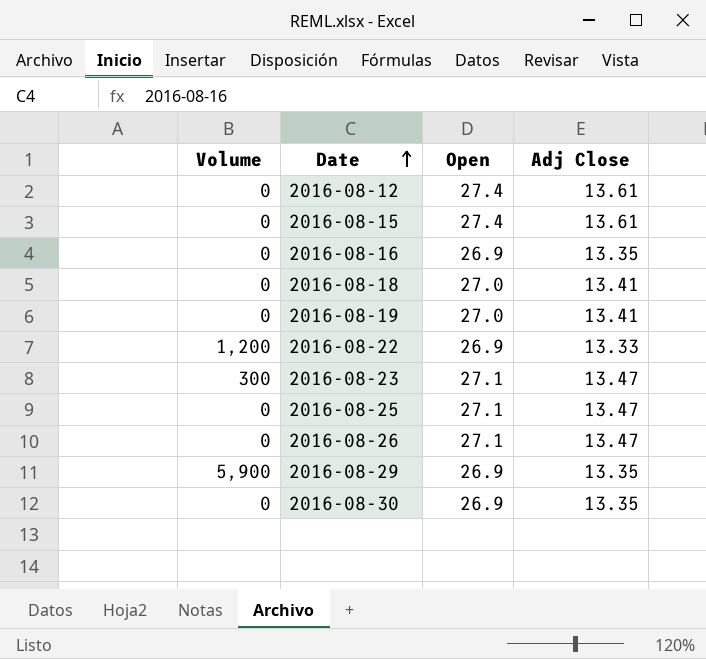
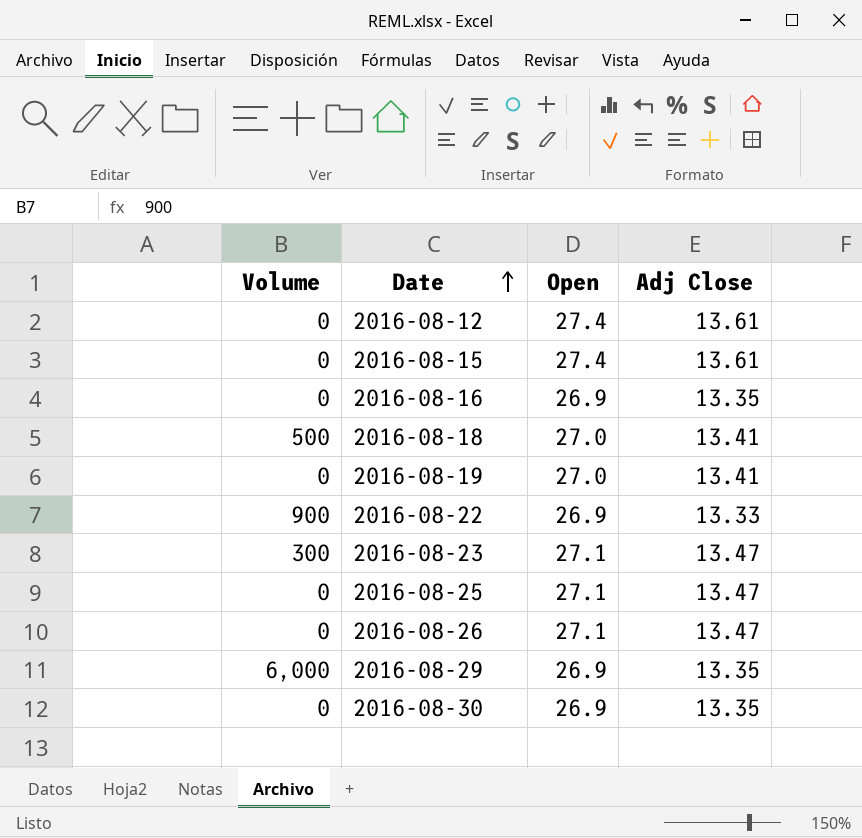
2016-08-18 | Volume: 0 -> 500
2016-08-22 | Volume: 1,200 -> 900
2016-08-29 | Volume: 5,900 -> 6,000

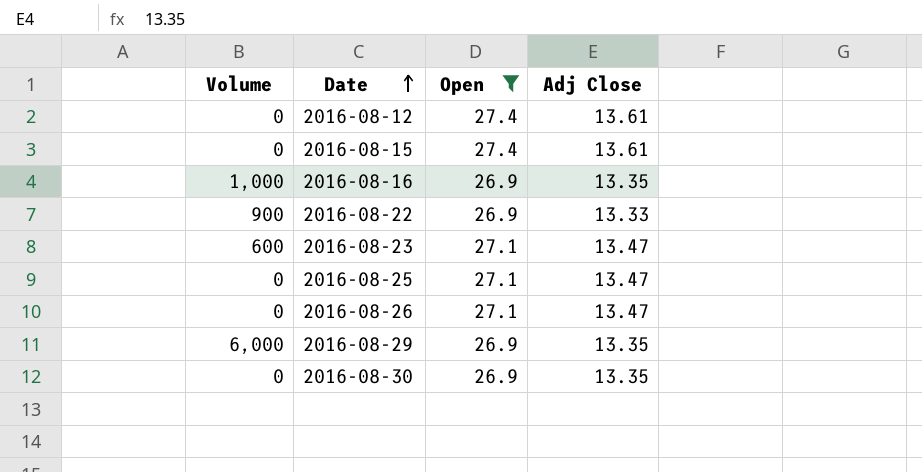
filter: none -> Open != 27.0
2016-08-16 | Volume: 0 -> 1,000
2016-08-23 | Volume: 300 -> 600

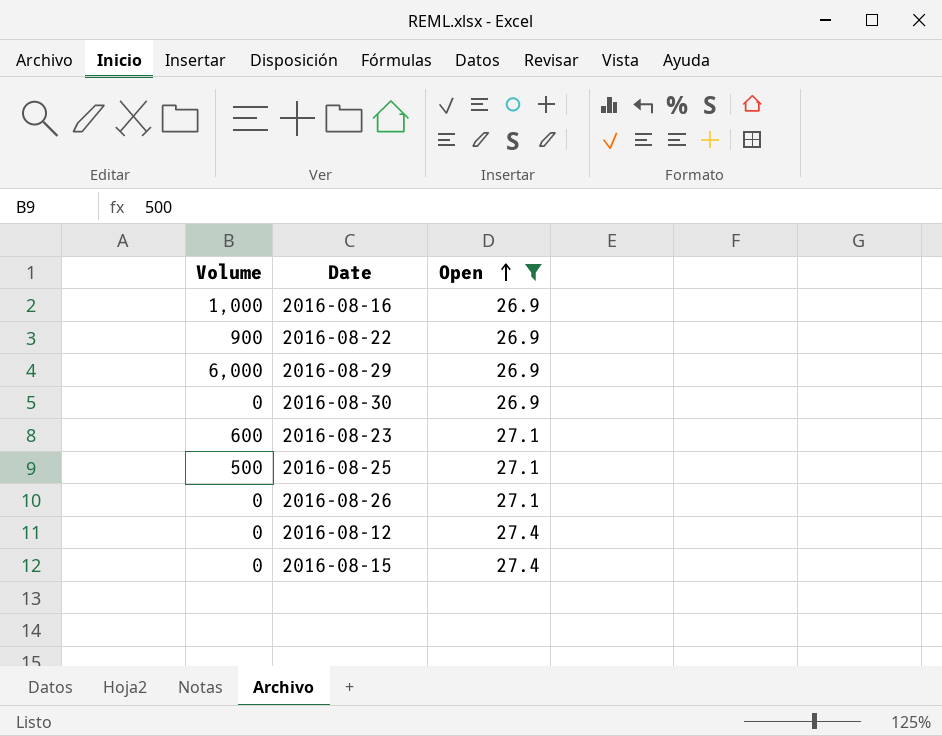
row order: Date ascending -> Open ascending
column Adj Close | position: 4 -> none
2016-08-25 | Volume: 0 -> 500

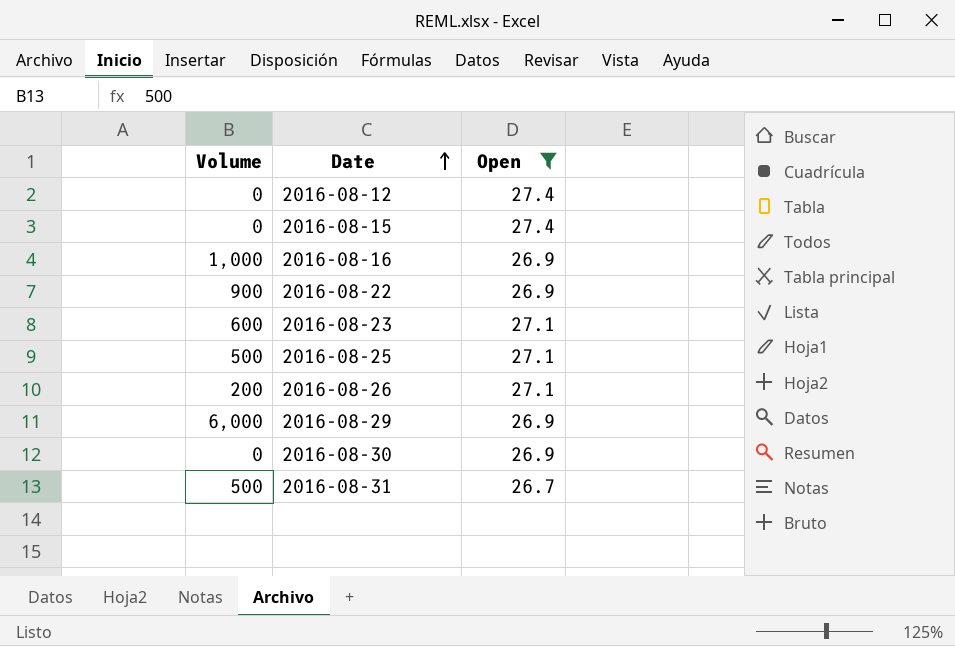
row order: Open ascending -> Date ascending
2016-08-26 | Volume: 0 -> 200
row 2016-08-31: none -> 500 | 26.7

